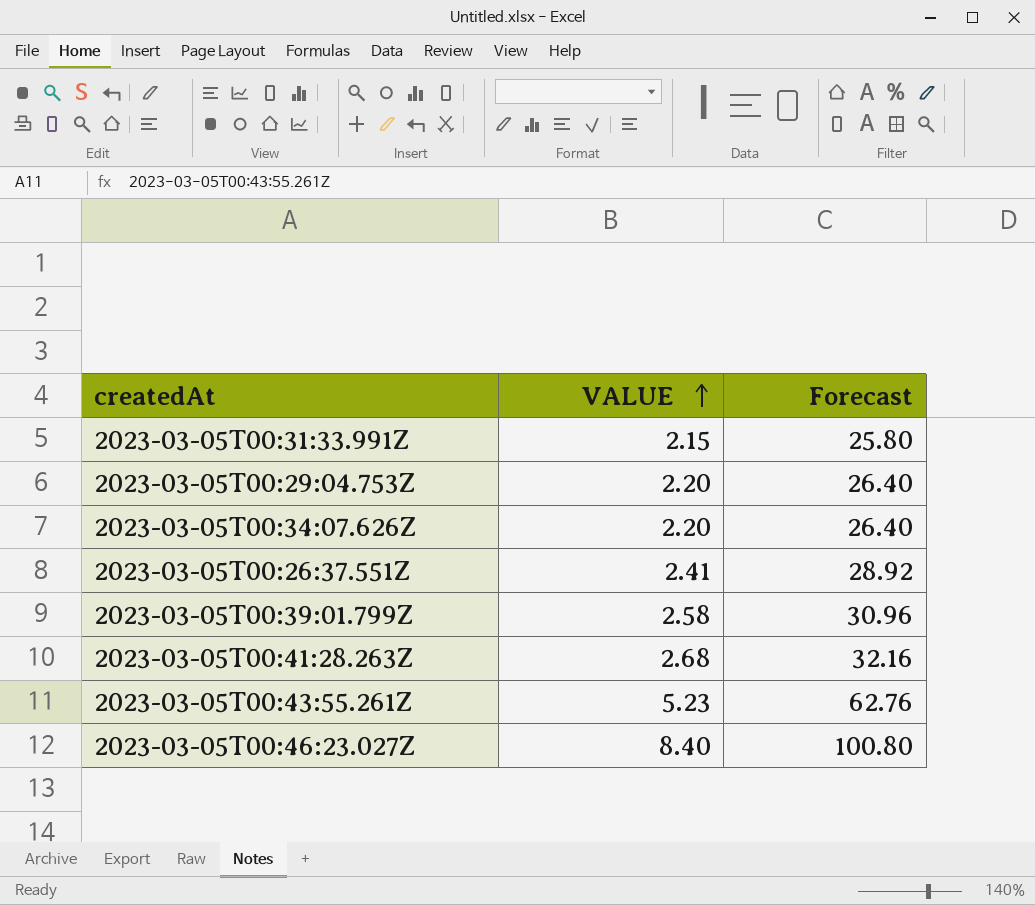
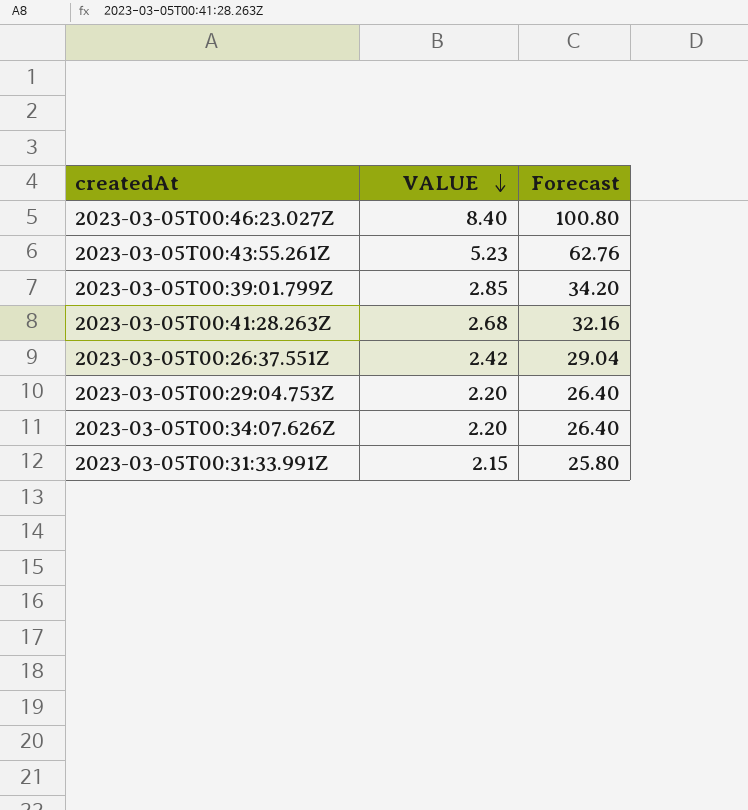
row order: VALUE ascending -> VALUE descending
2023-03-05T00:39:01.799Z | VALUE: 2.58 -> 2.85
2023-03-05T00:39:01.799Z | Forecast: 30.96 -> 34.20
2023-03-05T00:26:37.551Z | VALUE: 2.41 -> 2.42
2023-03-05T00:26:37.551Z | Forecast: 28.92 -> 29.04

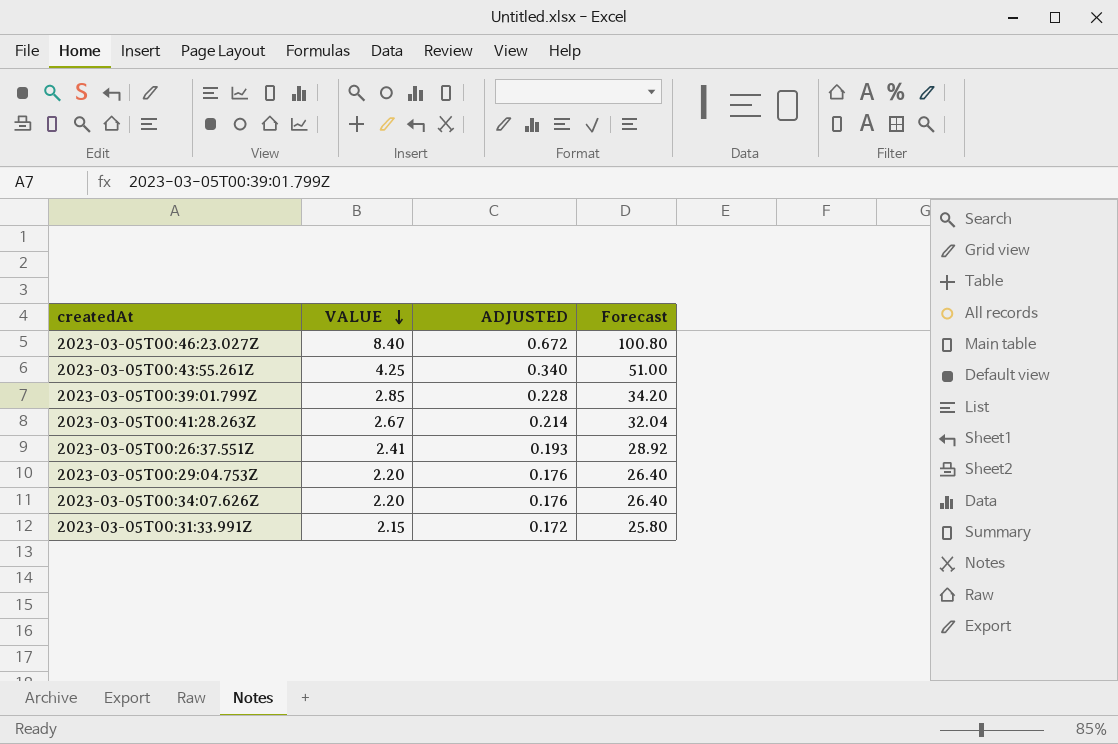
column ADJUSTED | formula: none -> [VALUE] * 0.08
2023-03-05T00:43:55.261Z | VALUE: 5.23 -> 4.25
2023-03-05T00:43:55.261Z | Forecast: 62.76 -> 51.00
2023-03-05T00:41:28.263Z | VALUE: 2.68 -> 2.67
2023-03-05T00:41:28.263Z | Forecast: 32.16 -> 32.04
2023-03-05T00:26:37.551Z | VALUE: 2.42 -> 2.41
2023-03-05T00:26:37.551Z | Forecast: 29.04 -> 28.92

